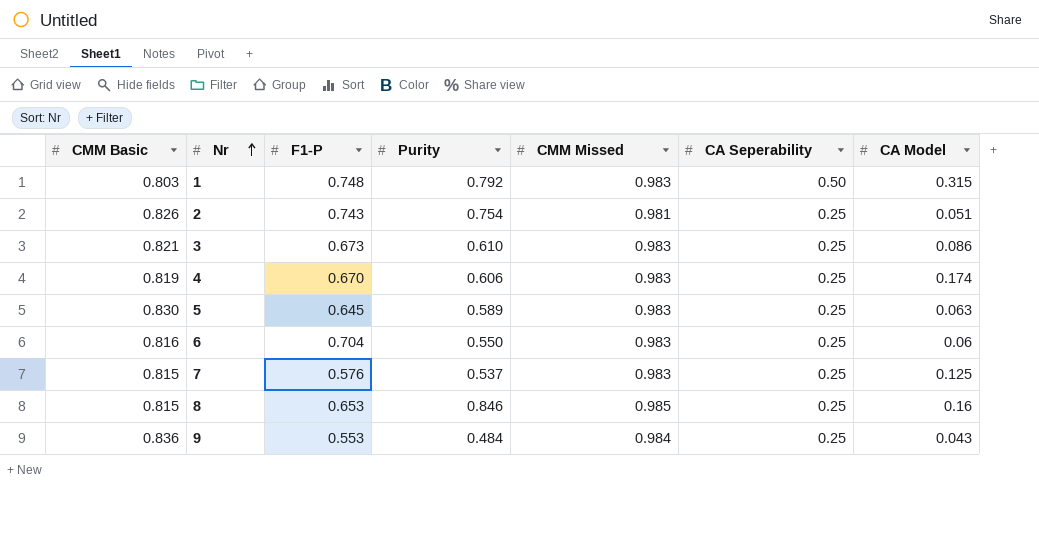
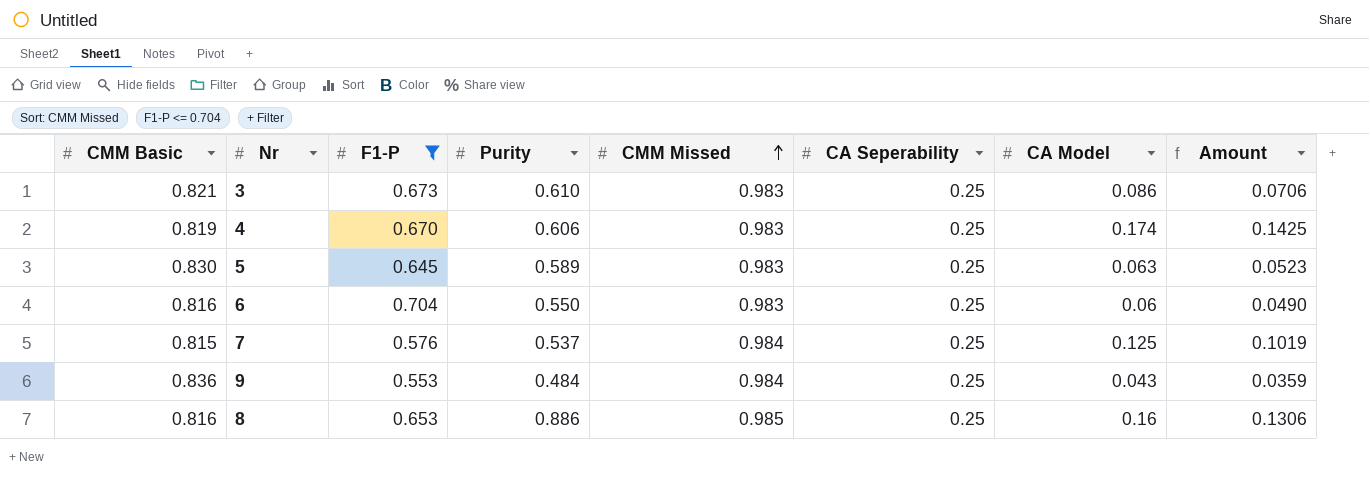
filter: none -> F1-P <= 0.704
row order: Nr ascending -> CMM Missed ascending
column Amount | formula: none -> [CMM Basic] * [CA Model]
7 | CMM Missed: 0.983 -> 0.984
8 | CMM Basic: 0.815 -> 0.816
8 | Purity: 0.846 -> 0.886

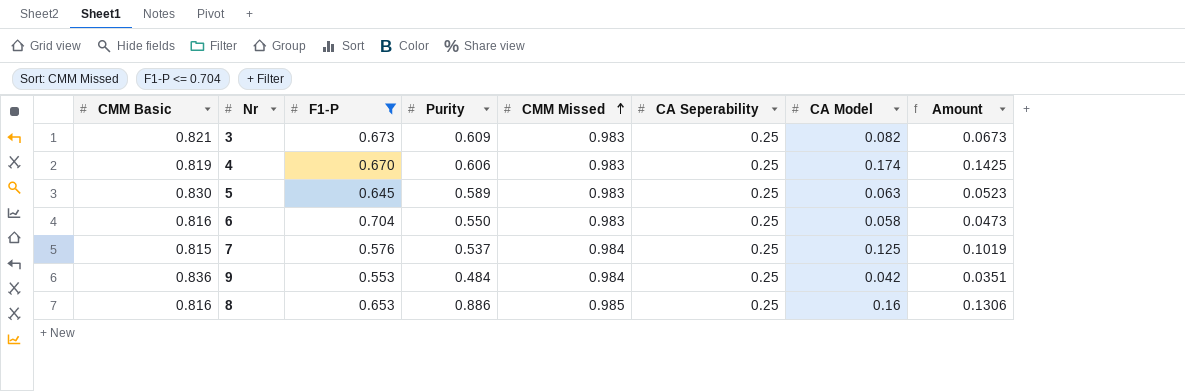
3 | Purity: 0.610 -> 0.609
3 | CA Model: 0.086 -> 0.082
3 | Amount: 0.0706 -> 0.0673
6 | CA Model: 0.06 -> 0.058
6 | Amount: 0.0490 -> 0.0473
9 | CA Model: 0.043 -> 0.042
9 | Amount: 0.0359 -> 0.0351

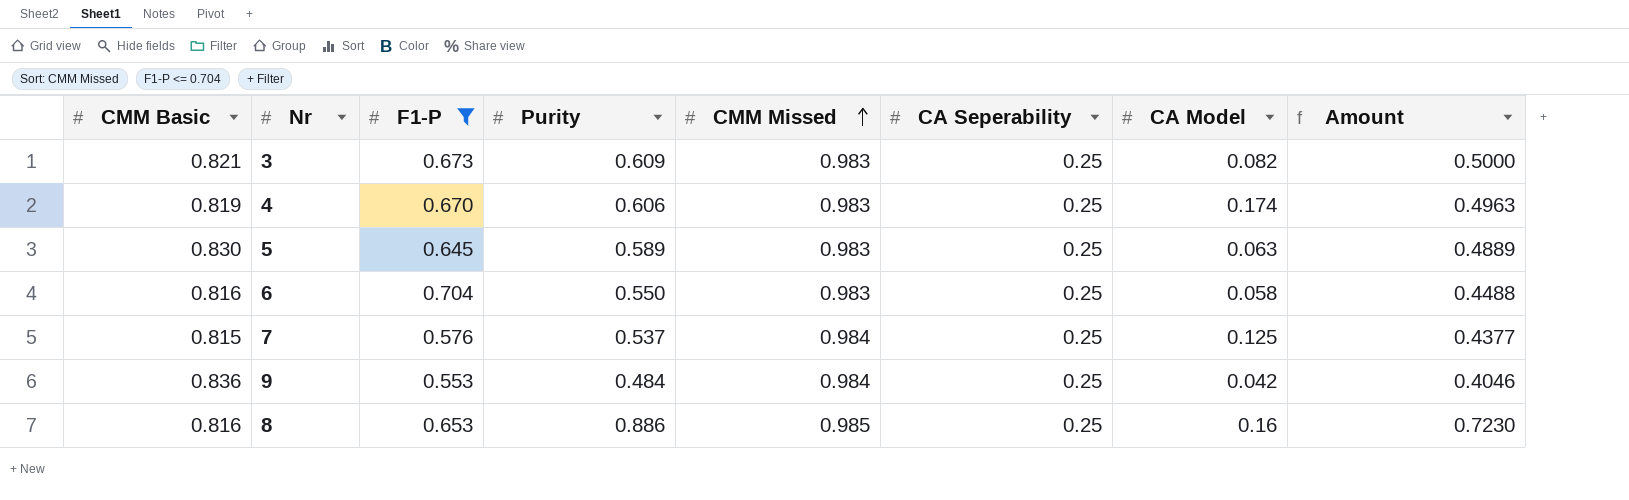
column Amount | formula: [CMM Basic] * [CA Model] -> [CMM Basic] * [Purity]

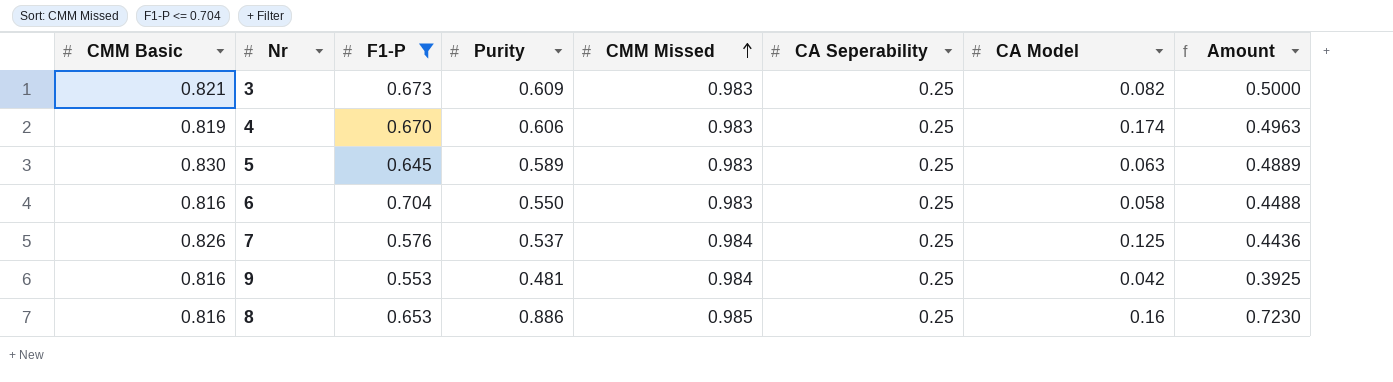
7 | CMM Basic: 0.815 -> 0.826
7 | Amount: 0.4377 -> 0.4436
9 | CMM Basic: 0.836 -> 0.816
9 | Purity: 0.484 -> 0.481
9 | Amount: 0.4046 -> 0.3925

